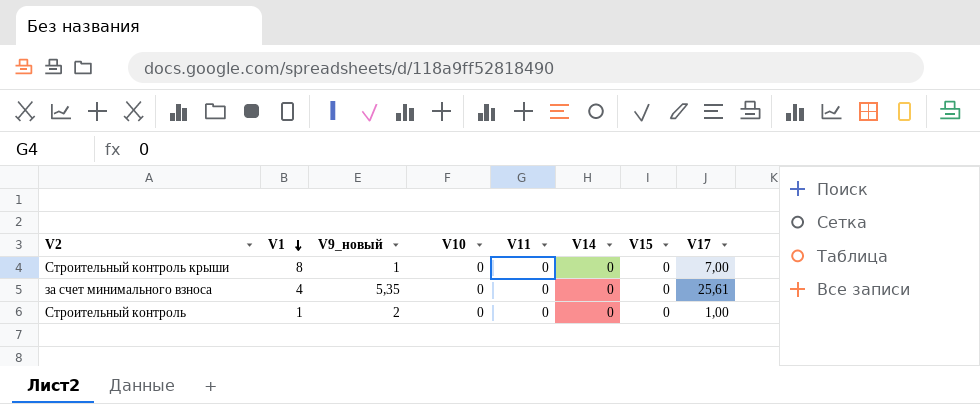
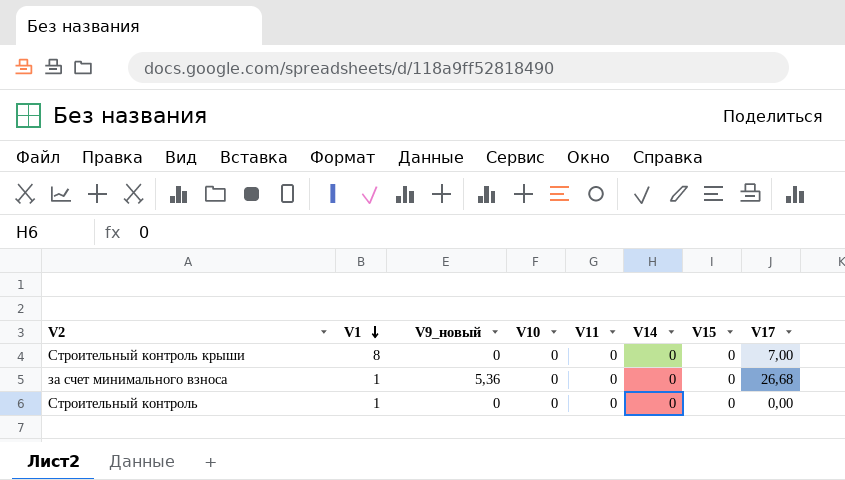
Строительный контроль крыши | V9_новый: 1 -> 0
за счет минимального взноса | V1: 4 -> 1
за счет минимального взноса | V9_новый: 5,35 -> 5,36
за счет минимального взноса | V17: 25,61 -> 26,68
Строительный контроль | V9_новый: 2 -> 0
Строительный контроль | V17: 1,00 -> 0,00

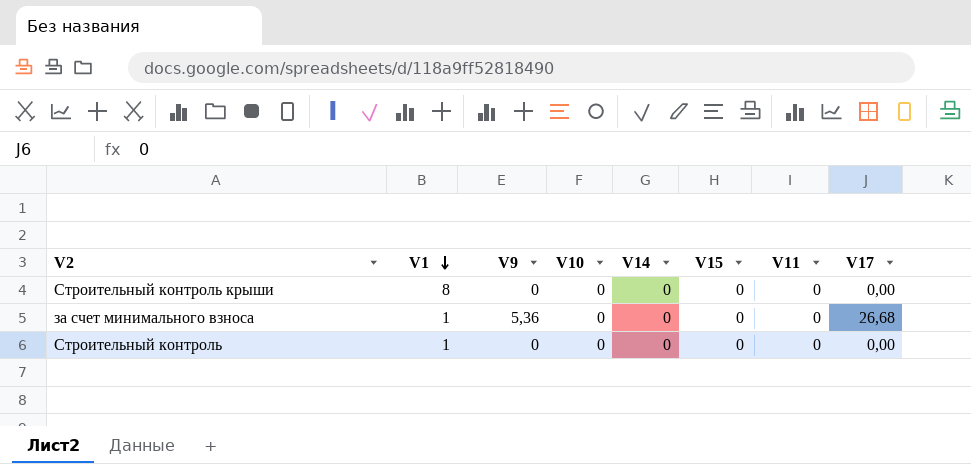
column name: V9_новый -> V9
column V11 | position: 5 -> 7
Строительный контроль крыши | V17: 7,00 -> 0,00

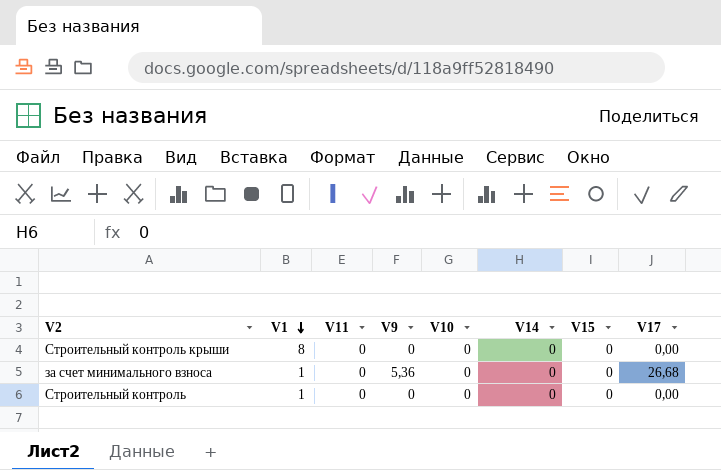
column V11 | position: 7 -> 3

